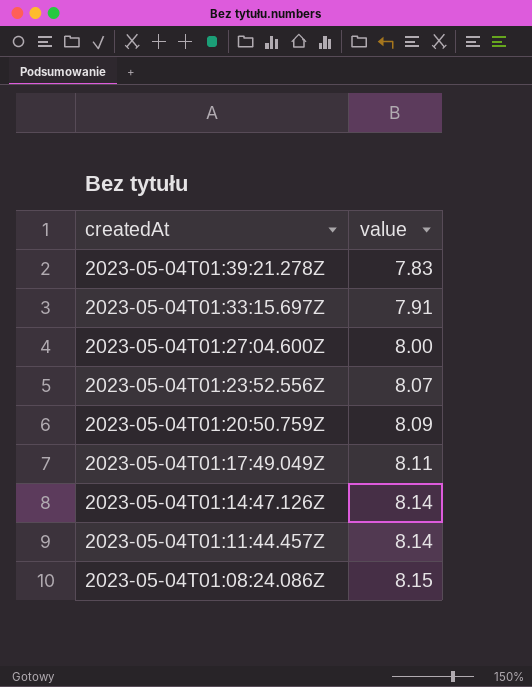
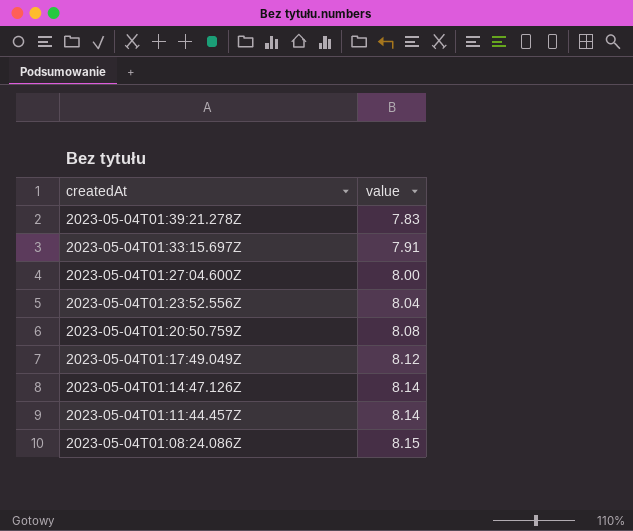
2023-05-04T01:23:52.556Z | value: 8.07 -> 8.04
2023-05-04T01:20:50.759Z | value: 8.09 -> 8.08
2023-05-04T01:17:49.049Z | value: 8.11 -> 8.12

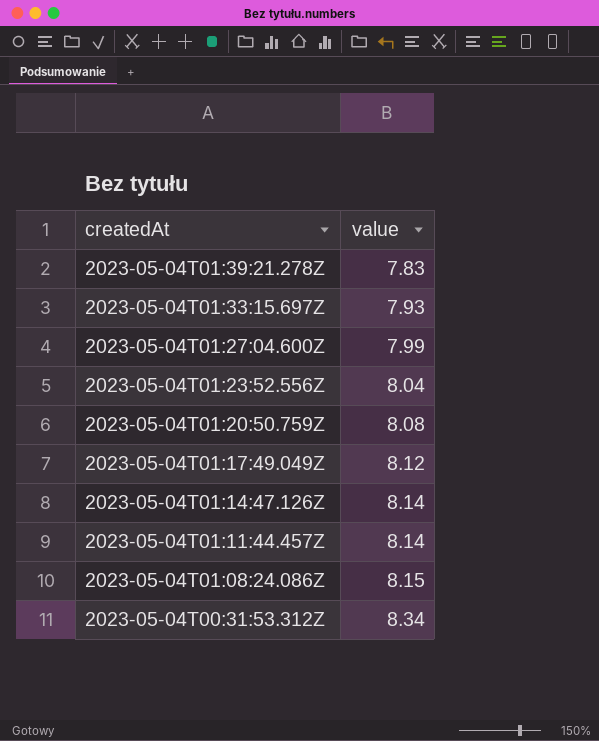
2023-05-04T01:33:15.697Z | value: 7.91 -> 7.93
2023-05-04T01:27:04.600Z | value: 8.00 -> 7.99
row 2023-05-04T00:31:53.312Z: none -> 8.34

